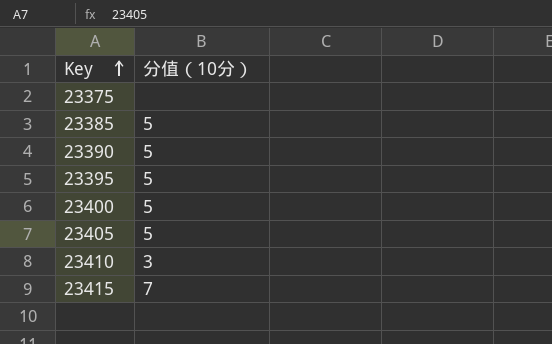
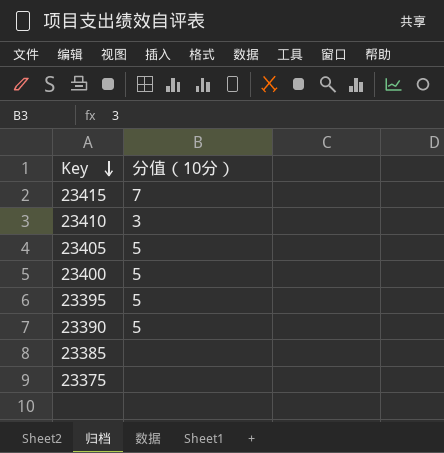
row order: Key ascending -> Key descending
23385 | 分值（10分）: 5 -> none

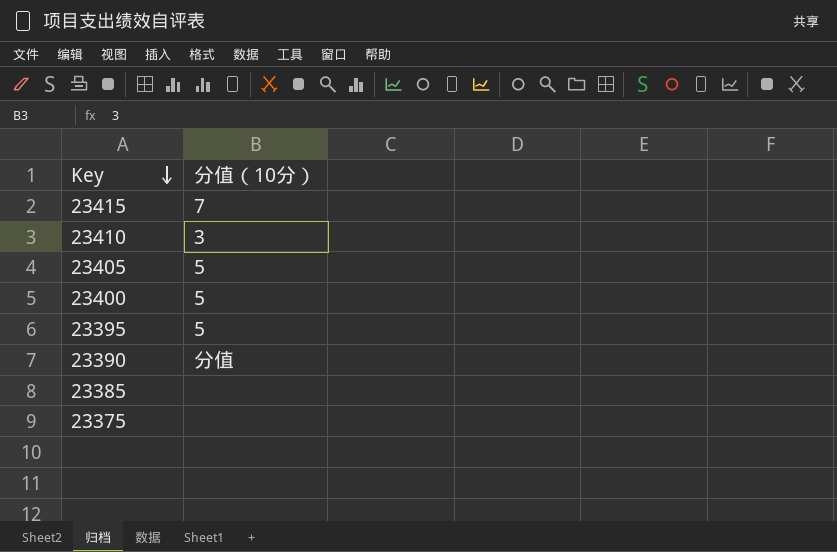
23390 | 分值（10分）: 5 -> 分值

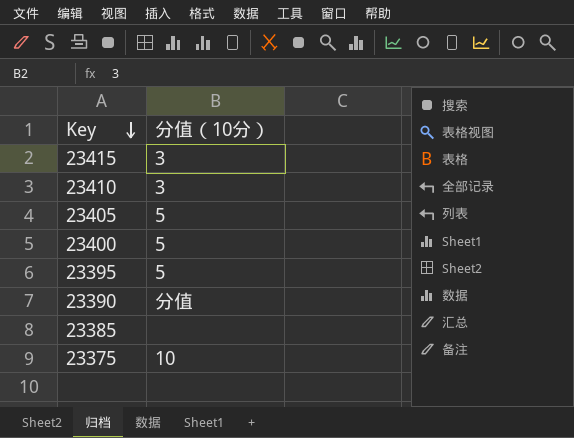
23415 | 分值（10分）: 7 -> 3
23375 | 分值（10分）: none -> 10

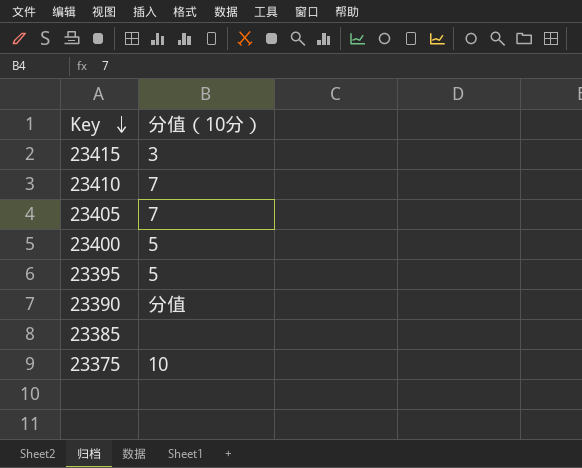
23410 | 分值（10分）: 3 -> 7
23405 | 分值（10分）: 5 -> 7

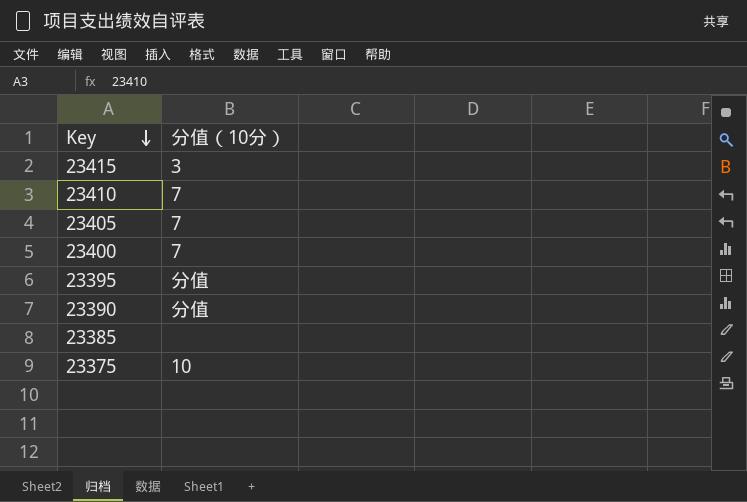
23400 | 分值（10分）: 5 -> 7
23395 | 分值（10分）: 5 -> 分值

